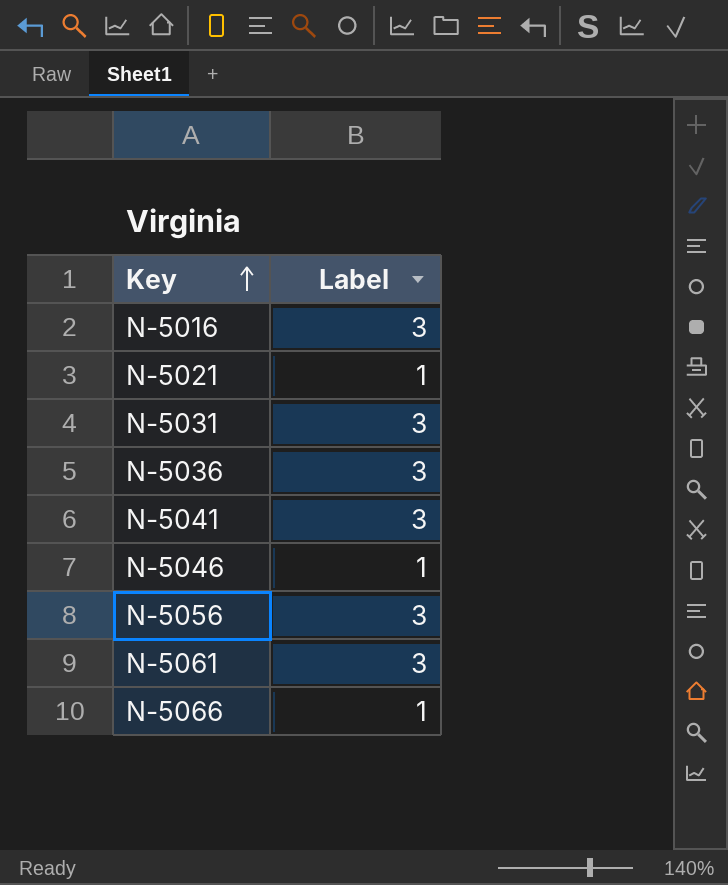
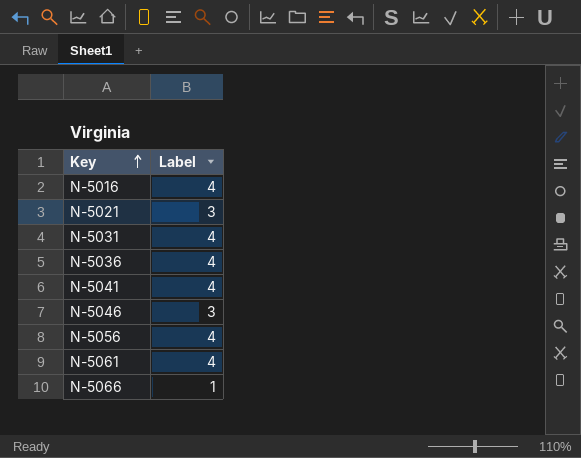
N-5016 | Label: 3 -> 4
N-5021 | Label: 1 -> 3
N-5031 | Label: 3 -> 4
N-5036 | Label: 3 -> 4
N-5041 | Label: 3 -> 4
N-5046 | Label: 1 -> 3
N-5056 | Label: 3 -> 4
N-5061 | Label: 3 -> 4

